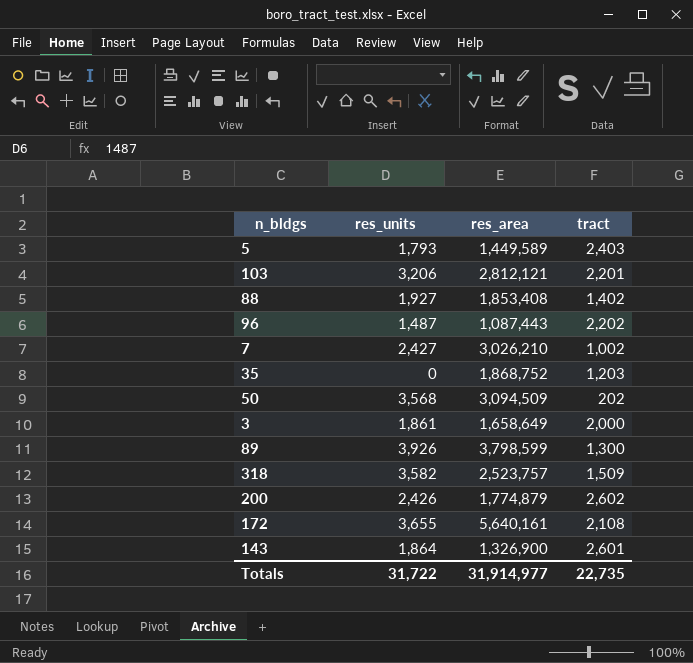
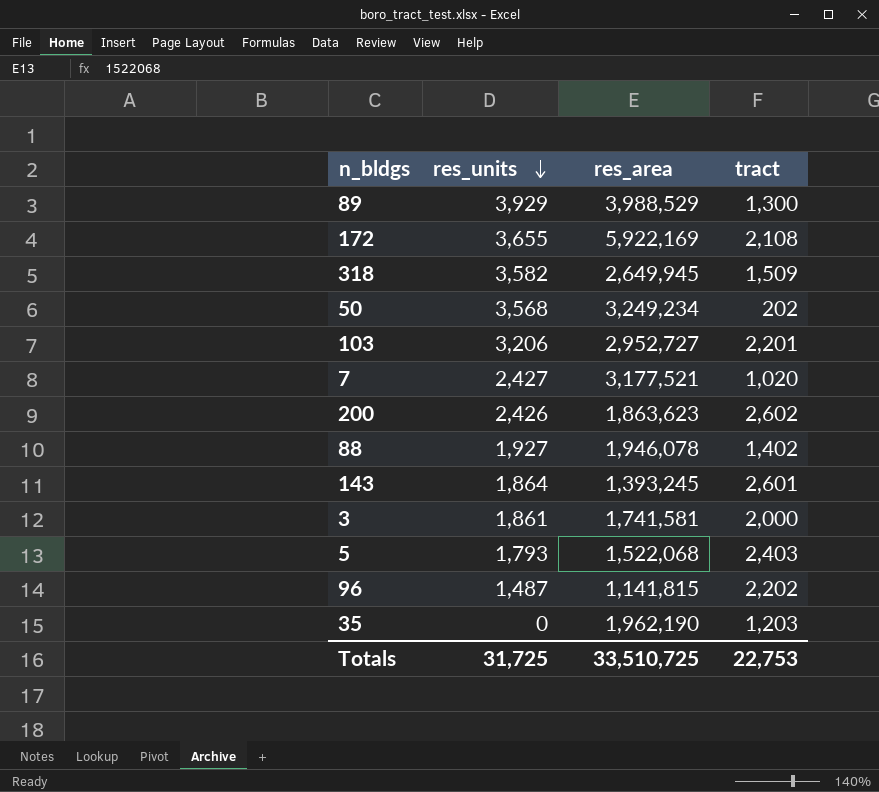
row order: none -> res_units descending
89 | res_units: 3,926 -> 3,929
89 | res_area: 3,798,599 -> 3,988,529
172 | res_area: 5,640,161 -> 5,922,169
318 | res_area: 2,523,757 -> 2,649,945
50 | res_area: 3,094,509 -> 3,249,234
103 | res_area: 2,812,121 -> 2,952,727
7 | res_area: 3,026,210 -> 3,177,521
7 | tract: 1,002 -> 1,020
200 | res_area: 1,774,879 -> 1,863,623
88 | res_area: 1,853,408 -> 1,946,078
143 | res_area: 1,326,900 -> 1,393,245
3 | res_area: 1,658,649 -> 1,741,581
5 | res_area: 1,449,589 -> 1,522,068
96 | res_area: 1,087,443 -> 1,141,815
35 | res_area: 1,868,752 -> 1,962,190
Totals | res_units: 31,722 -> 31,725
Totals | res_area: 31,914,977 -> 33,510,725
Totals | tract: 22,735 -> 22,753

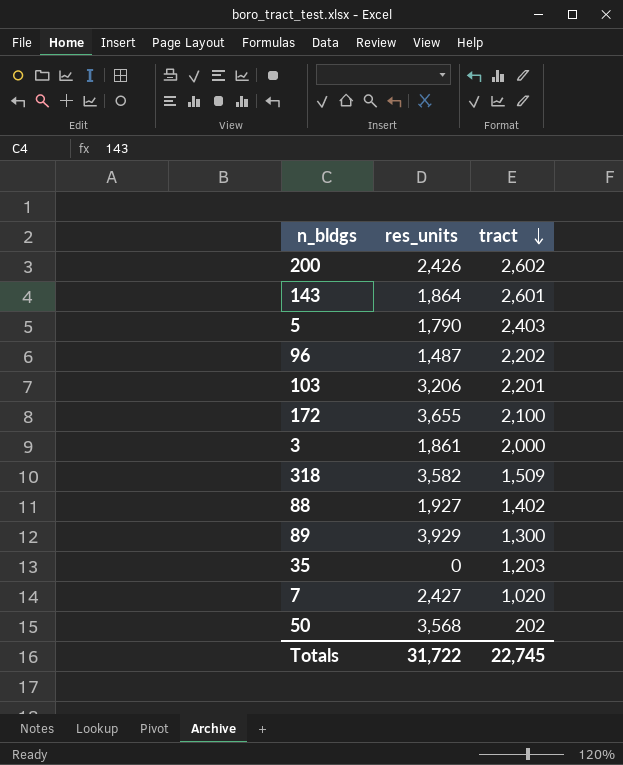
row order: res_units descending -> tract descending
column res_area | position: 3 -> none
5 | res_units: 1,793 -> 1,790
172 | tract: 2,108 -> 2,100
Totals | res_units: 31,725 -> 31,722
Totals | tract: 22,753 -> 22,745

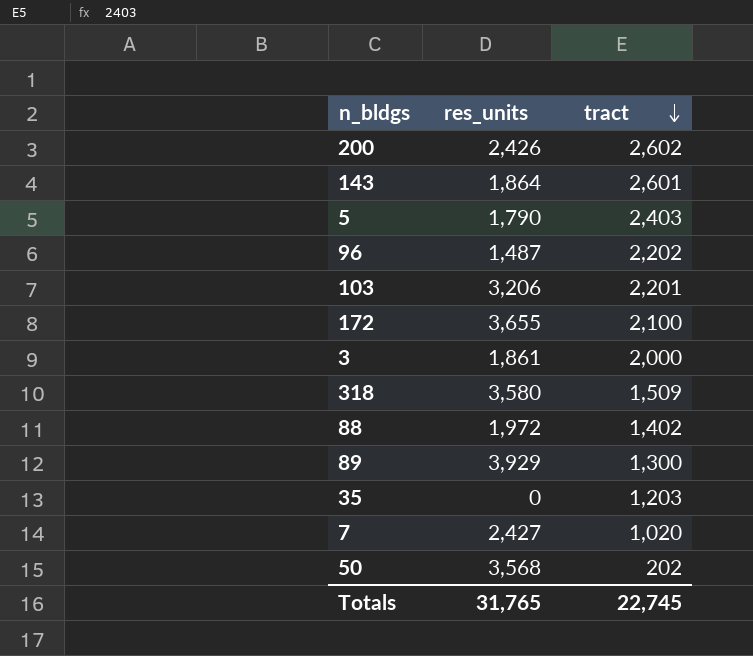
318 | res_units: 3,582 -> 3,580
88 | res_units: 1,927 -> 1,972
Totals | res_units: 31,722 -> 31,765

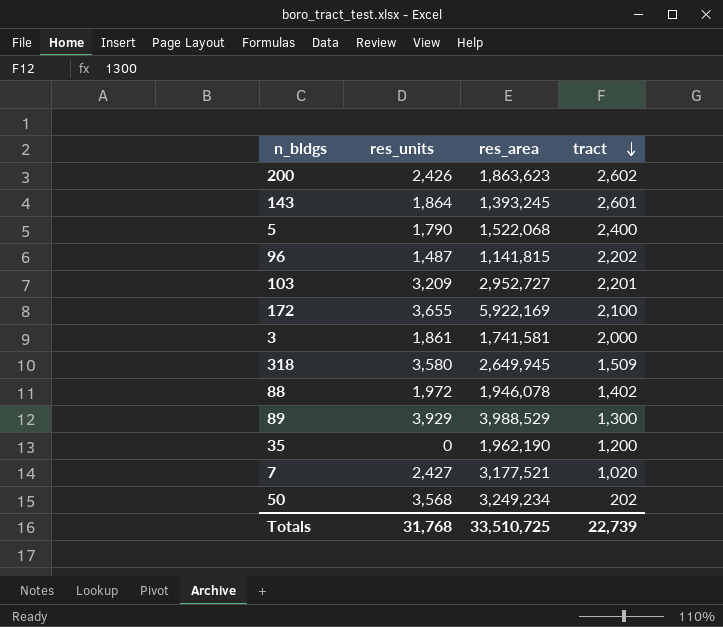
column res_area | position: none -> 3
5 | tract: 2,403 -> 2,400
103 | res_units: 3,206 -> 3,209
35 | tract: 1,203 -> 1,200
Totals | res_units: 31,765 -> 31,768
Totals | tract: 22,745 -> 22,739

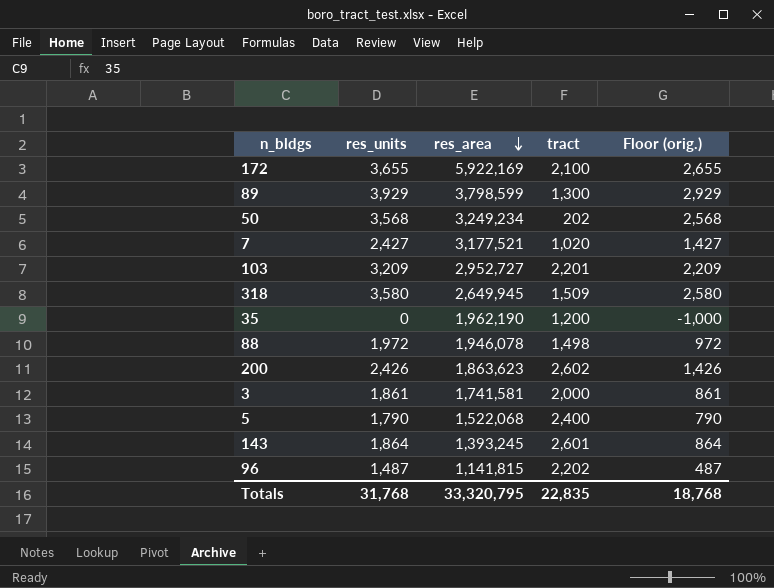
row order: tract descending -> res_area descending
column Floor (orig.) | formula: none -> [res_units] - 1000
89 | res_area: 3,988,529 -> 3,798,599
88 | tract: 1,402 -> 1,498
Totals | res_area: 33,510,725 -> 33,320,795
Totals | tract: 22,739 -> 22,835

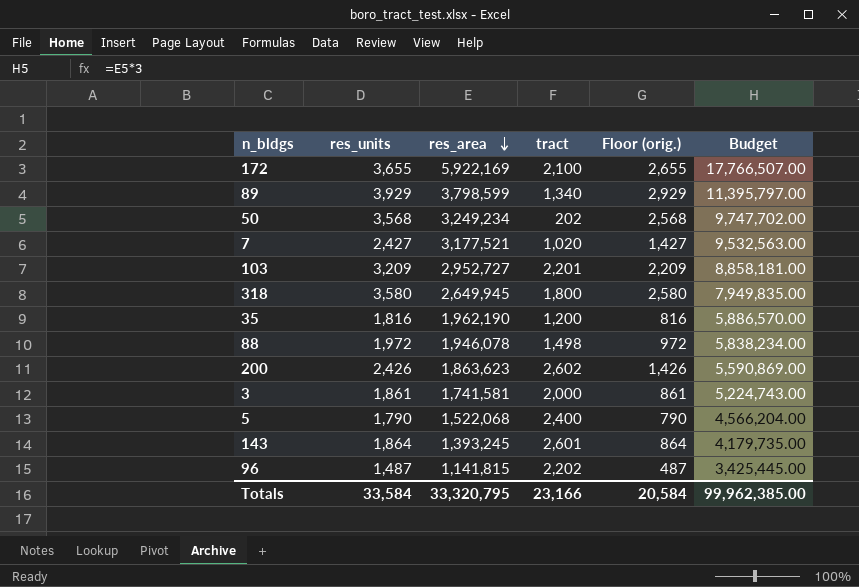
column Budget | formula: none -> [res_area] * 3
89 | tract: 1,300 -> 1,340
318 | tract: 1,509 -> 1,800
35 | res_units: 0 -> 1,816
35 | Floor (orig.): -1,000 -> 816
Totals | res_units: 31,768 -> 33,584
Totals | tract: 22,835 -> 23,166
Totals | Floor (orig.): 18,768 -> 20,584

